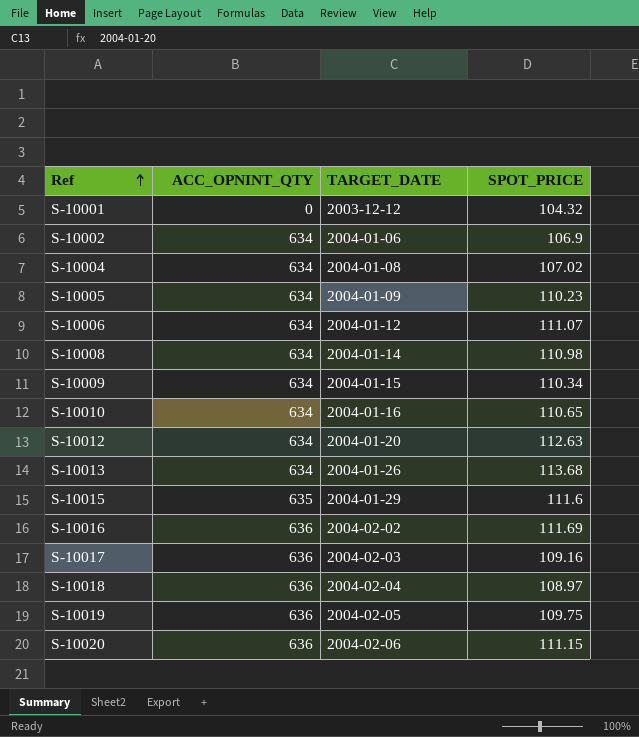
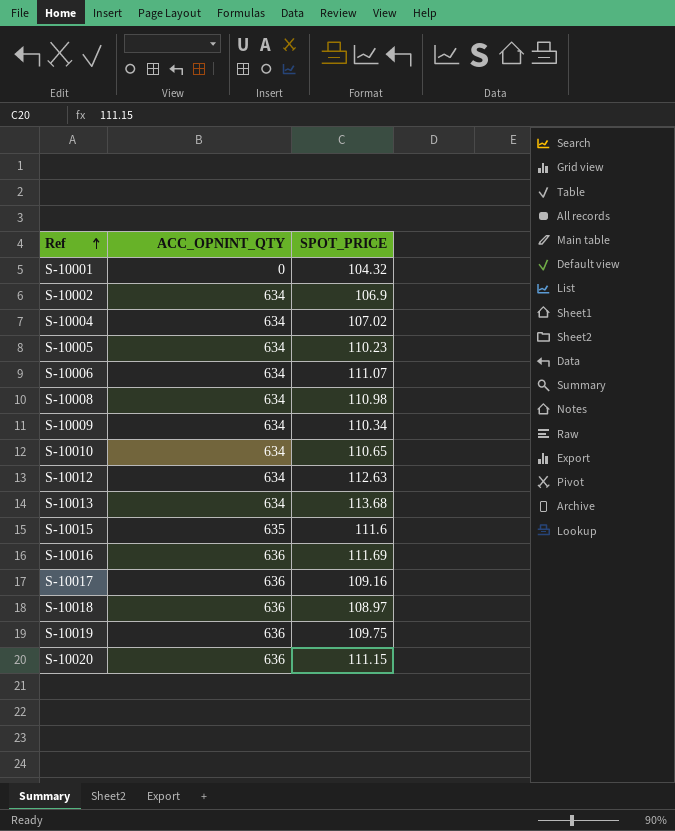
column TARGET_DATE | position: 3 -> none

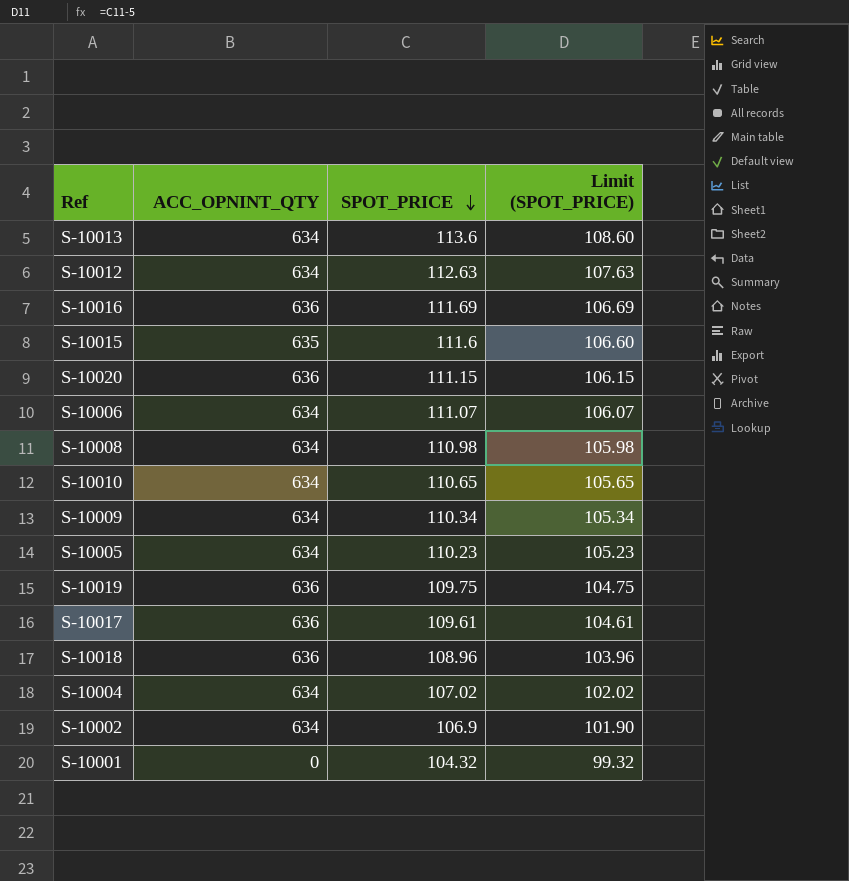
row order: Ref ascending -> SPOT_PRICE descending
column Limit (SPOT_PRICE) | formula: none -> [SPOT_PRICE] - 5
S-10013 | SPOT_PRICE: 113.68 -> 113.6
S-10017 | SPOT_PRICE: 109.16 -> 109.61
S-10018 | SPOT_PRICE: 108.97 -> 108.96

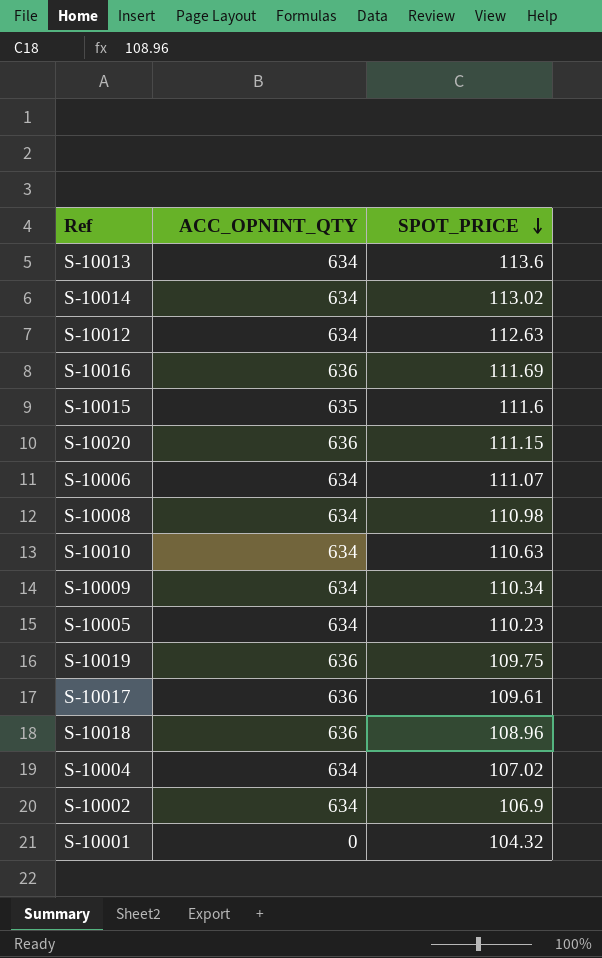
column Limit (SPOT_PRICE) | formula: [SPOT_PRICE] - 5 -> none
row S-10014: none -> 634 | 113.02
S-10010 | SPOT_PRICE: 110.65 -> 110.63

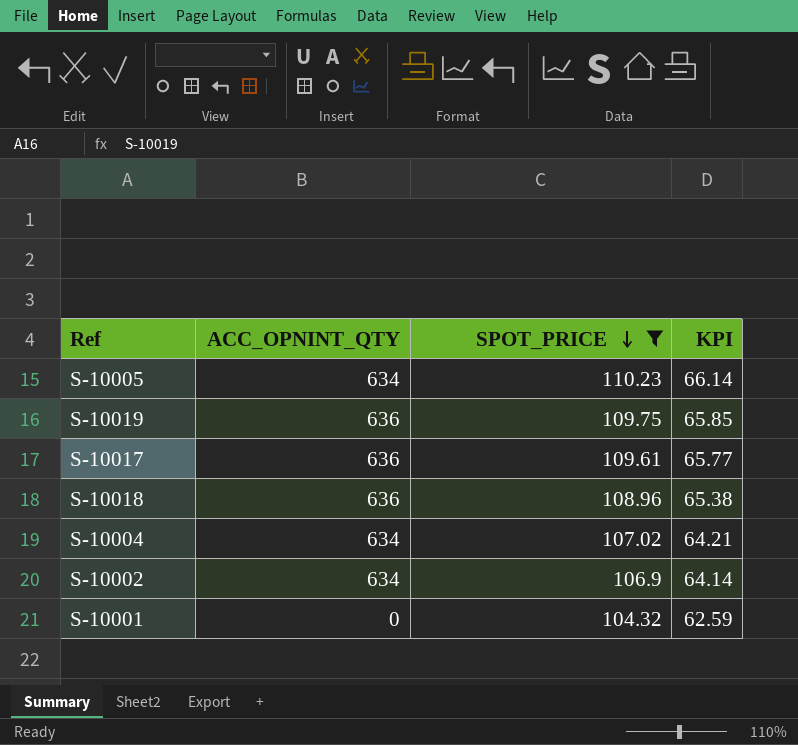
filter: none -> SPOT_PRICE <= 110.23
column KPI | formula: none -> [SPOT_PRICE] * 0.6

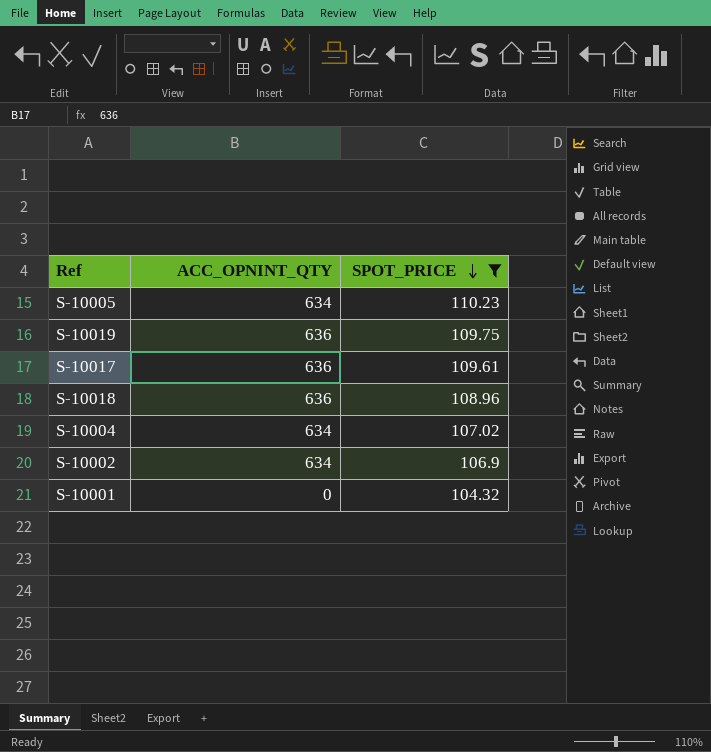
column KPI | formula: [SPOT_PRICE] * 0.6 -> none

